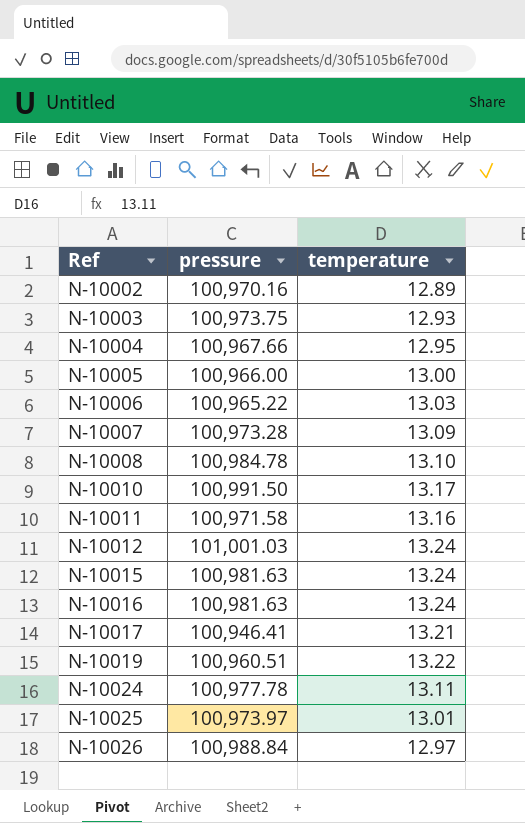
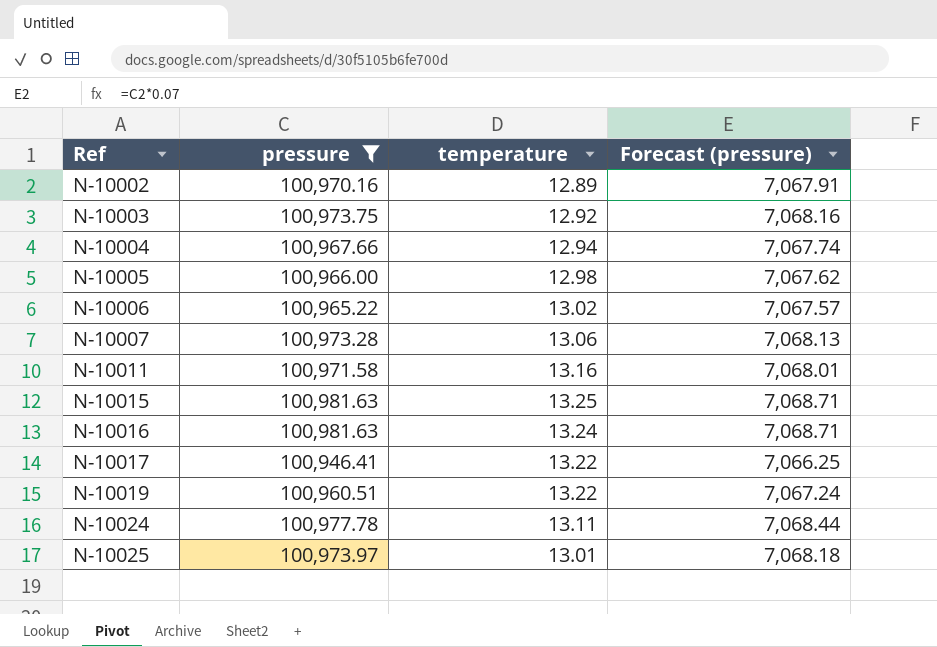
filter: none -> pressure <= 100,981.63
column Forecast (pressure) | formula: none -> [pressure] * 0.07
N-10003 | temperature: 12.93 -> 12.92
N-10004 | temperature: 12.95 -> 12.94
N-10005 | temperature: 13.00 -> 12.98
N-10006 | temperature: 13.03 -> 13.02
N-10007 | temperature: 13.09 -> 13.06
N-10015 | temperature: 13.24 -> 13.25
N-10017 | temperature: 13.21 -> 13.22

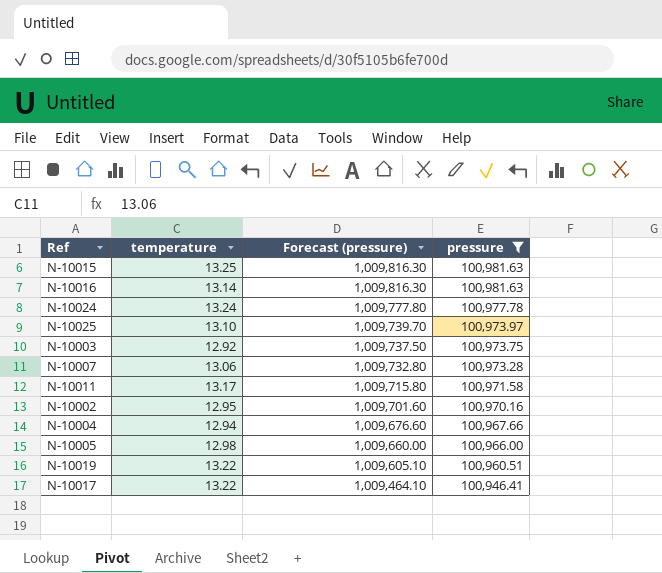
row order: Ref ascending -> Forecast (pressure) descending
column Forecast (pressure) | formula: [pressure] * 0.07 -> [pressure] * 10
column pressure | position: 2 -> 4
row N-10006: 100,965.22 | 13.02 | 7,067.57 -> none
N-10016 | temperature: 13.24 -> 13.14
N-10024 | temperature: 13.11 -> 13.24
N-10025 | temperature: 13.01 -> 13.10
N-10011 | temperature: 13.16 -> 13.17
N-10002 | temperature: 12.89 -> 12.95

